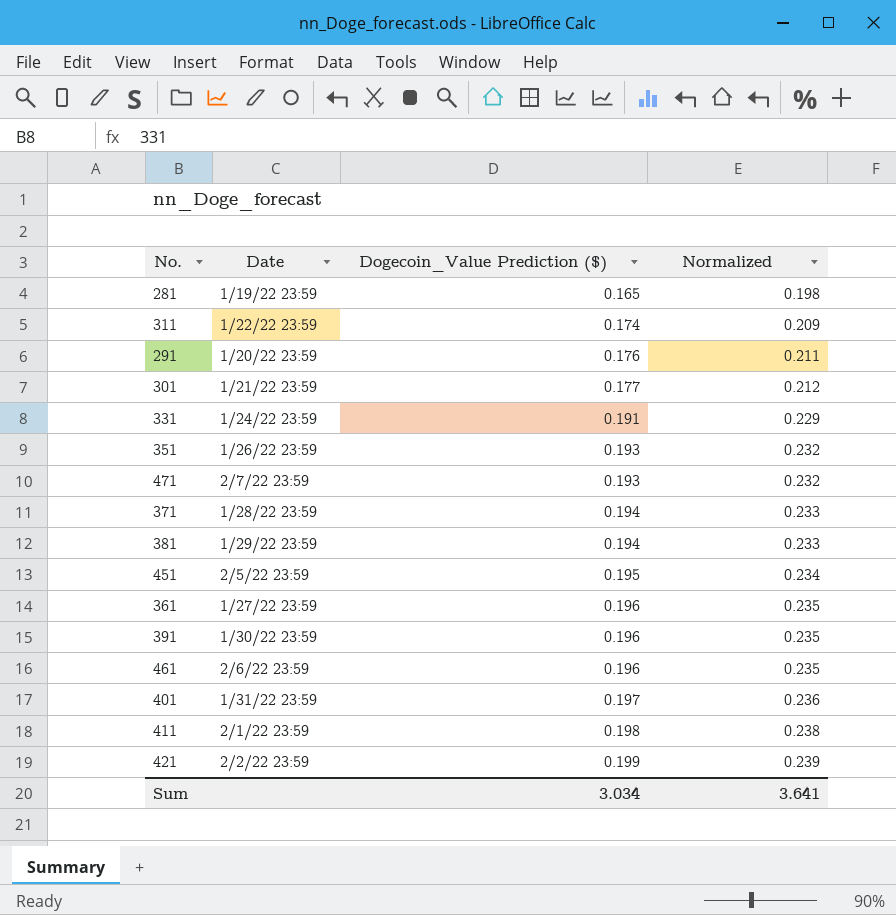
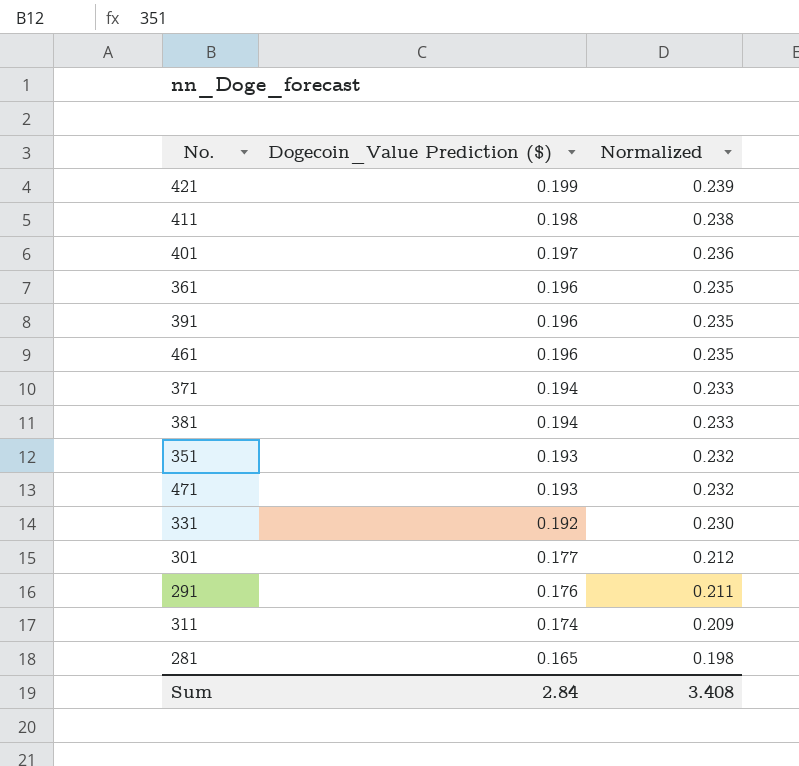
row order: Dogecoin_Value Prediction ($) ascending -> Dogecoin_Value Prediction ($) descending
column Date | position: 2 -> none
row 451: 2/5/22 23:59 | 0.195 | 0.234 -> none
331 | Dogecoin_Value Prediction ($): 0.191 -> 0.192
331 | Normalized: 0.229 -> 0.230
Sum | Dogecoin_Value Prediction ($): 3.034 -> 2.84
Sum | Normalized: 3.641 -> 3.408

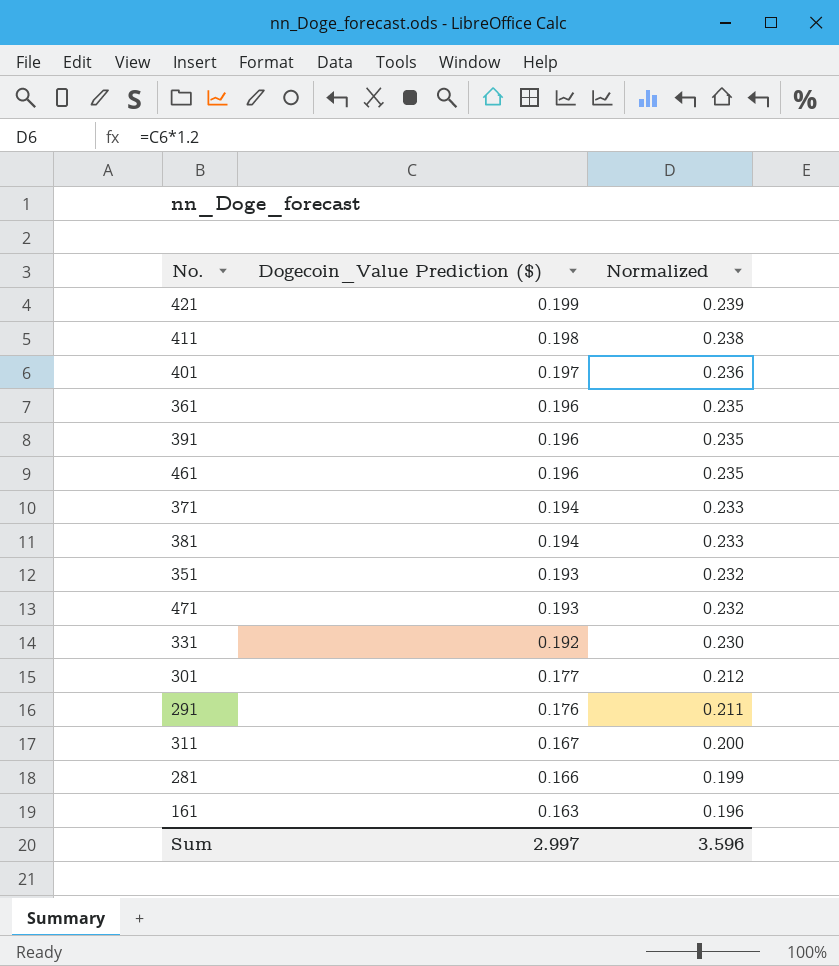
311 | Dogecoin_Value Prediction ($): 0.174 -> 0.167
311 | Normalized: 0.209 -> 0.200
281 | Dogecoin_Value Prediction ($): 0.165 -> 0.166
281 | Normalized: 0.198 -> 0.199
row 161: none -> 0.163 | 0.196
Sum | Dogecoin_Value Prediction ($): 2.84 -> 2.997
Sum | Normalized: 3.408 -> 3.596

